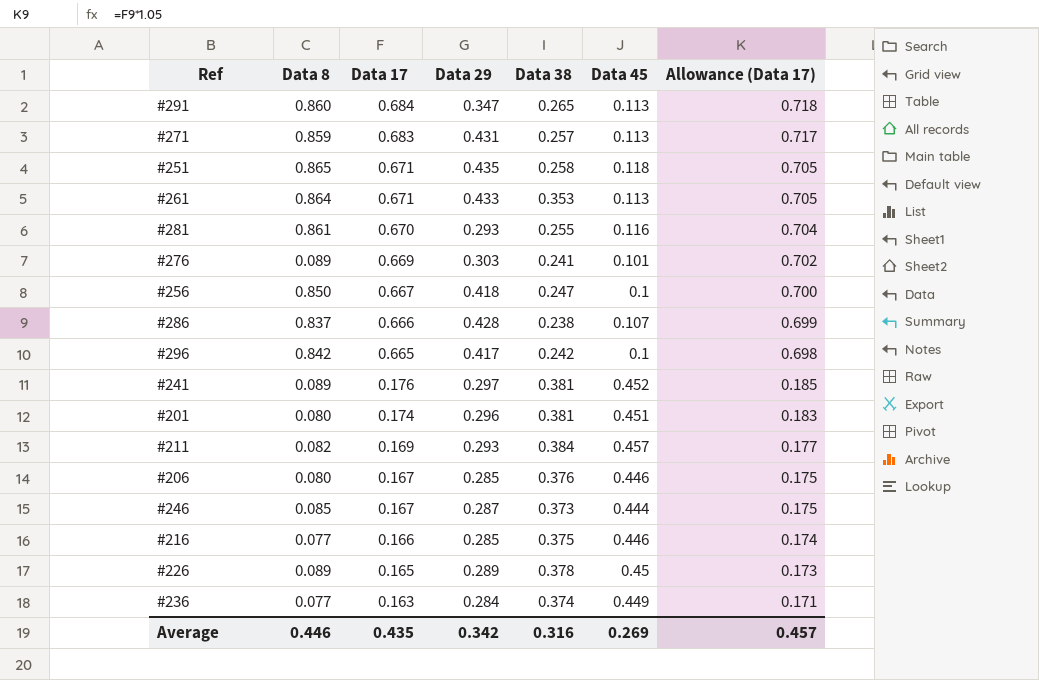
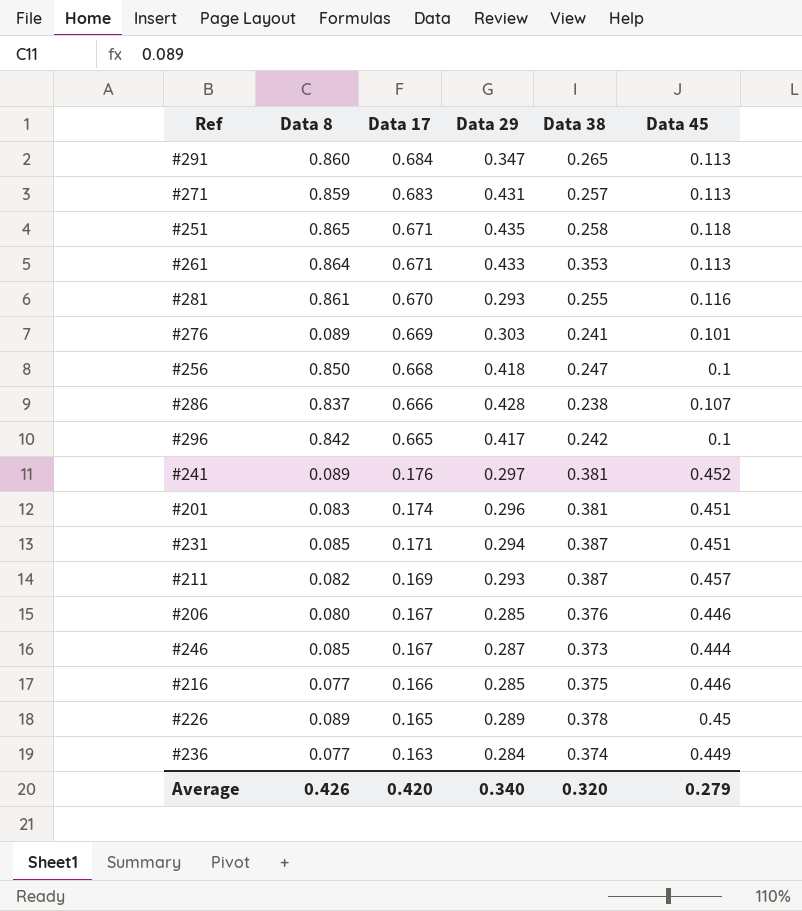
column Allowance (Data 17) | formula: [Data 17] * 1.05 -> none
#256 | Data 17: 0.667 -> 0.668
#201 | Data 8: 0.080 -> 0.083
row #231: none -> 0.085 | 0.171 | 0.294 | 0.387 | 0.451
#211 | Data 38: 0.384 -> 0.387
Average | Data 8: 0.446 -> 0.426
Average | Data 17: 0.435 -> 0.420
Average | Data 29: 0.342 -> 0.340
Average | Data 38: 0.316 -> 0.320
Average | Data 45: 0.269 -> 0.279

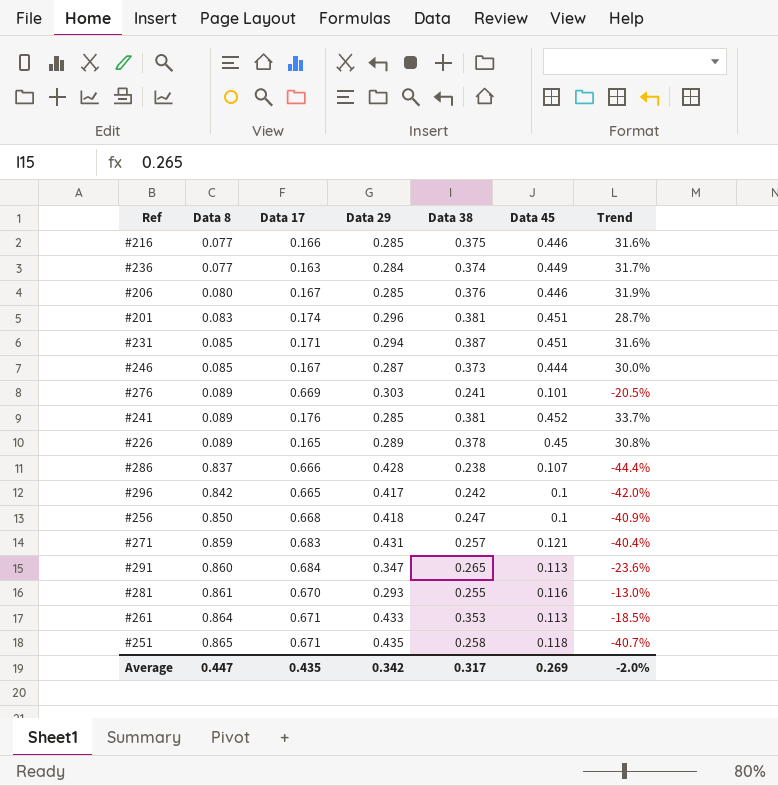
row order: Data 17 descending -> Data 8 ascending
column Trend | formula: none -> ([Data 38] - [Data 29]) / [Data 29]
row #211: 0.082 | 0.169 | 0.293 | 0.387 | 0.457 -> none
#241 | Data 29: 0.297 -> 0.285
#271 | Data 45: 0.113 -> 0.121
Average | Data 8: 0.426 -> 0.447
Average | Data 17: 0.420 -> 0.435
Average | Data 29: 0.340 -> 0.342
Average | Data 38: 0.320 -> 0.317
Average | Data 45: 0.279 -> 0.269

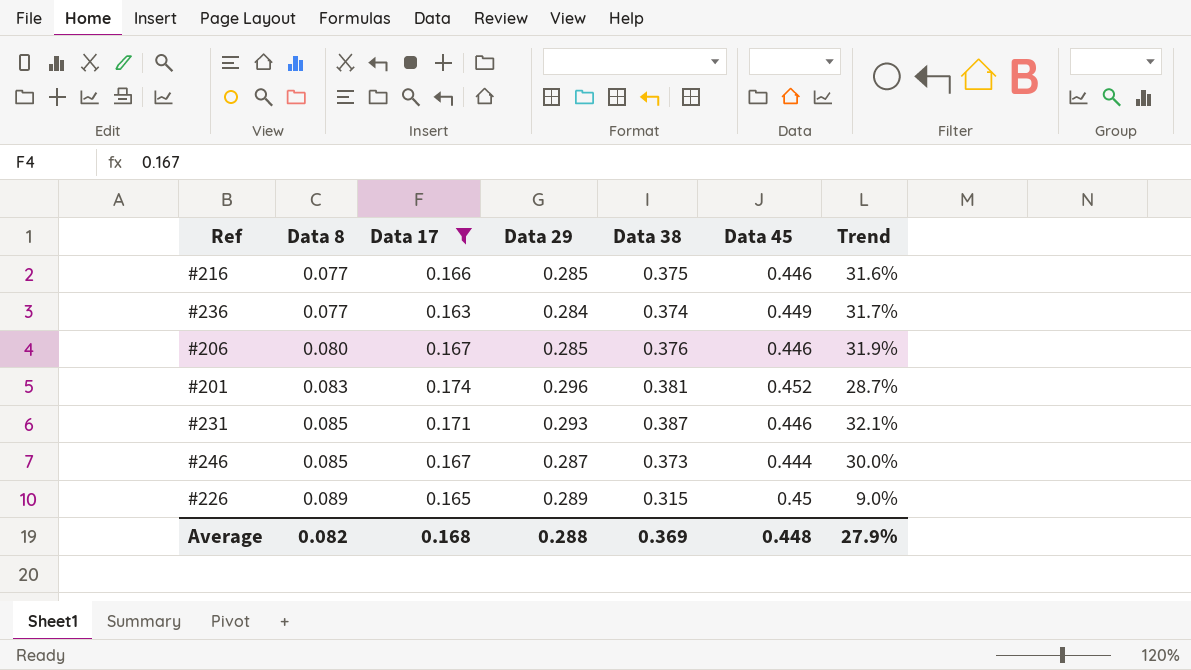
filter: none -> Data 17 <= 0.174
#201 | Data 45: 0.451 -> 0.452
#231 | Data 29: 0.294 -> 0.293
#231 | Data 45: 0.451 -> 0.446
#231 | Trend: 31.6% -> 32.1%
#226 | Data 38: 0.378 -> 0.315
#226 | Trend: 30.8% -> 9.0%
Average | Data 8: 0.447 -> 0.082
Average | Data 17: 0.435 -> 0.168
Average | Data 29: 0.342 -> 0.288
Average | Data 38: 0.317 -> 0.369
Average | Data 45: 0.269 -> 0.448
Average | Trend: -2.0% -> 27.9%

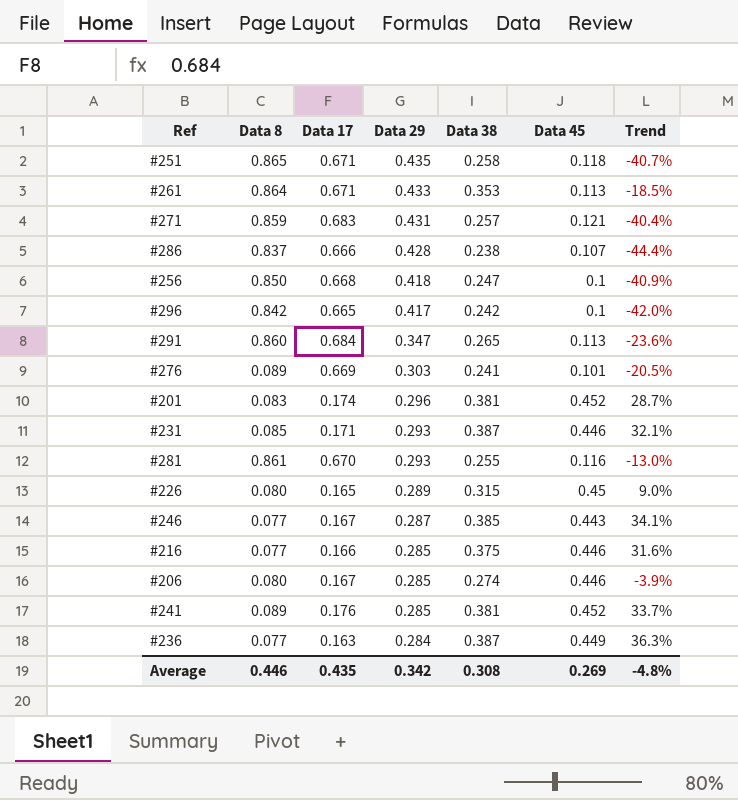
filter: Data 17 <= 0.174 -> none
row order: Data 8 ascending -> Data 29 descending
#226 | Data 8: 0.089 -> 0.080
#246 | Data 8: 0.085 -> 0.077
#246 | Data 38: 0.373 -> 0.385
#246 | Data 45: 0.444 -> 0.443
#246 | Trend: 30.0% -> 34.1%
#206 | Data 38: 0.376 -> 0.274
#206 | Trend: 31.9% -> -3.9%
#236 | Data 38: 0.374 -> 0.387
#236 | Trend: 31.7% -> 36.3%
Average | Data 8: 0.082 -> 0.446
Average | Data 17: 0.168 -> 0.435
Average | Data 29: 0.288 -> 0.342
Average | Data 38: 0.369 -> 0.308
Average | Data 45: 0.448 -> 0.269
Average | Trend: 27.9% -> -4.8%

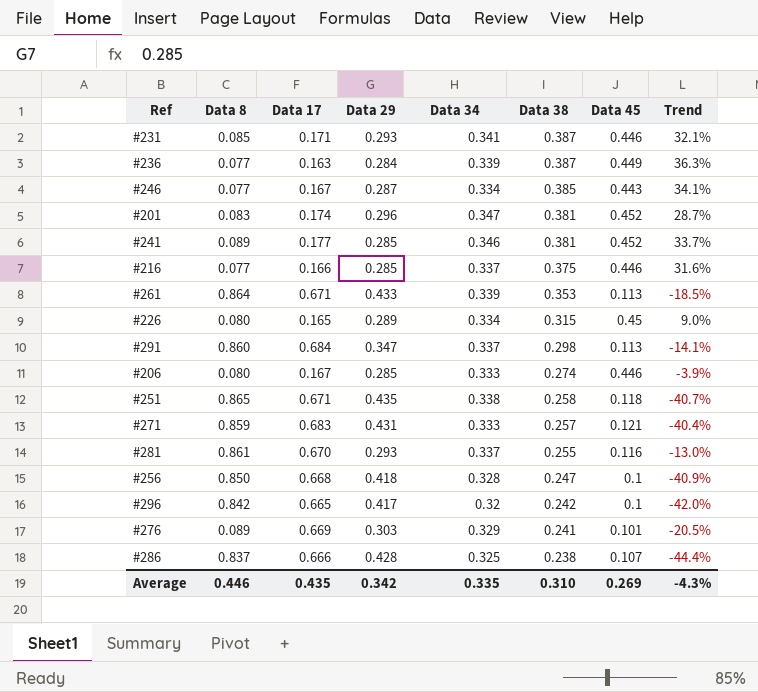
row order: Data 29 descending -> Data 38 descending
column Data 34 | position: none -> 5
#241 | Data 17: 0.176 -> 0.177
#291 | Data 38: 0.265 -> 0.298
#291 | Trend: -23.6% -> -14.1%
Average | Data 38: 0.308 -> 0.310
Average | Trend: -4.8% -> -4.3%

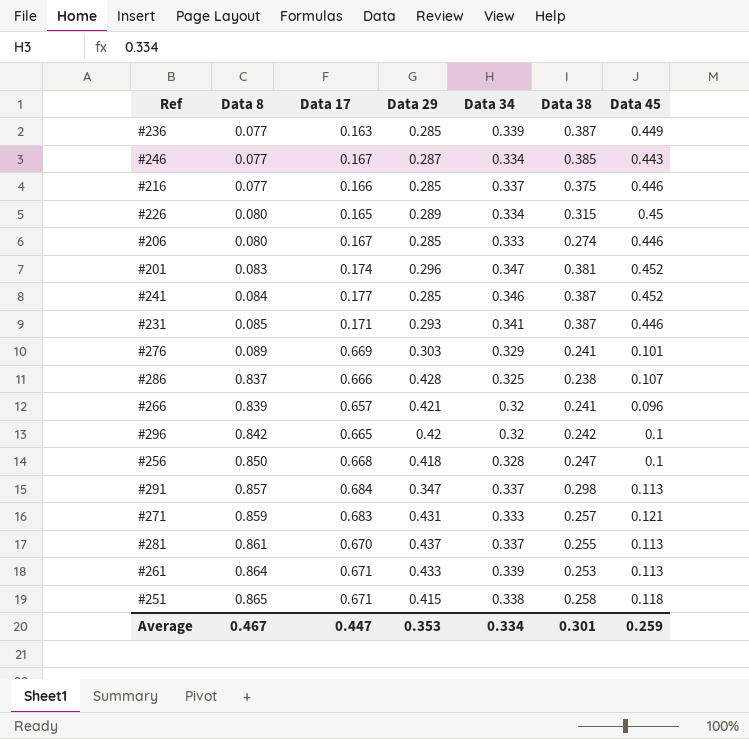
row order: Data 38 descending -> Data 8 ascending
column Trend | formula: ([Data 38] - [Data 29]) / [Data 29] -> none
#236 | Data 29: 0.284 -> 0.285
#241 | Data 8: 0.089 -> 0.084
#241 | Data 38: 0.381 -> 0.387
row #266: none -> 0.839 | 0.657 | 0.421 | 0.32 | 0.241 | 0.096
#296 | Data 29: 0.417 -> 0.42
#291 | Data 8: 0.860 -> 0.857
#281 | Data 29: 0.293 -> 0.437
#281 | Data 45: 0.116 -> 0.113
#261 | Data 38: 0.353 -> 0.253
#251 | Data 29: 0.435 -> 0.415
Average | Data 8: 0.446 -> 0.467
Average | Data 17: 0.435 -> 0.447
Average | Data 29: 0.342 -> 0.353
Average | Data 34: 0.335 -> 0.334
Average | Data 38: 0.310 -> 0.301
Average | Data 45: 0.269 -> 0.259

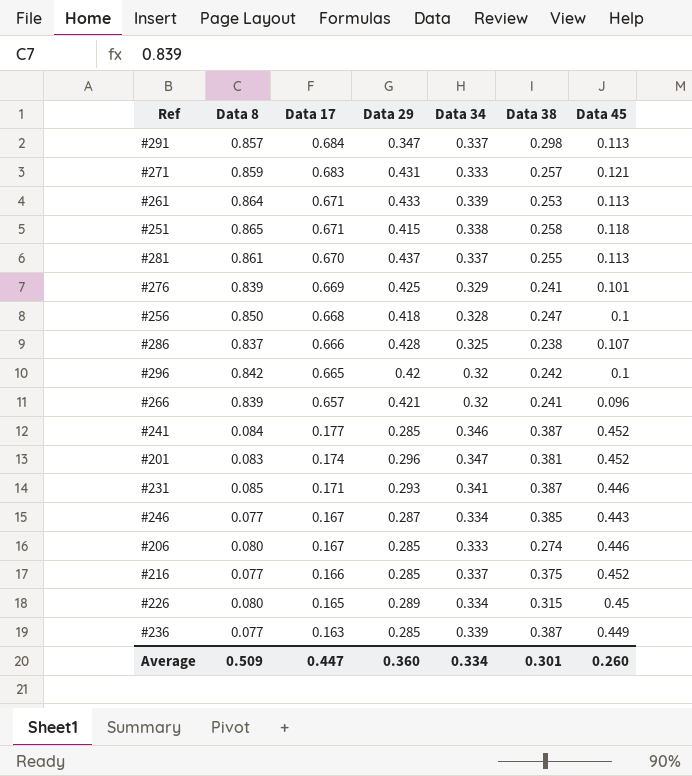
row order: Data 8 ascending -> Data 17 descending
#276 | Data 8: 0.089 -> 0.839
#276 | Data 29: 0.303 -> 0.425
#216 | Data 45: 0.446 -> 0.452
Average | Data 8: 0.467 -> 0.509
Average | Data 29: 0.353 -> 0.360
Average | Data 45: 0.259 -> 0.260

